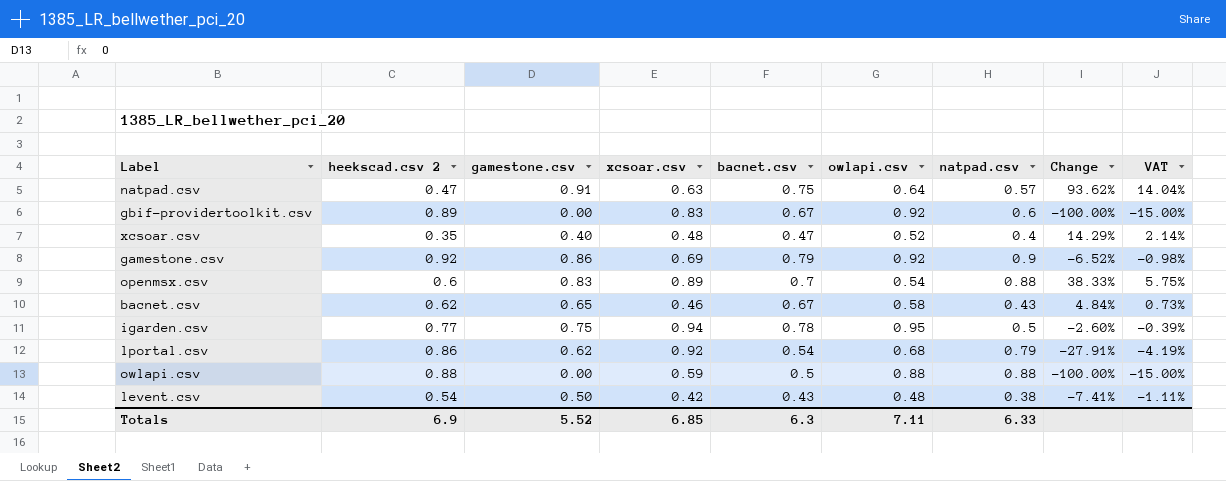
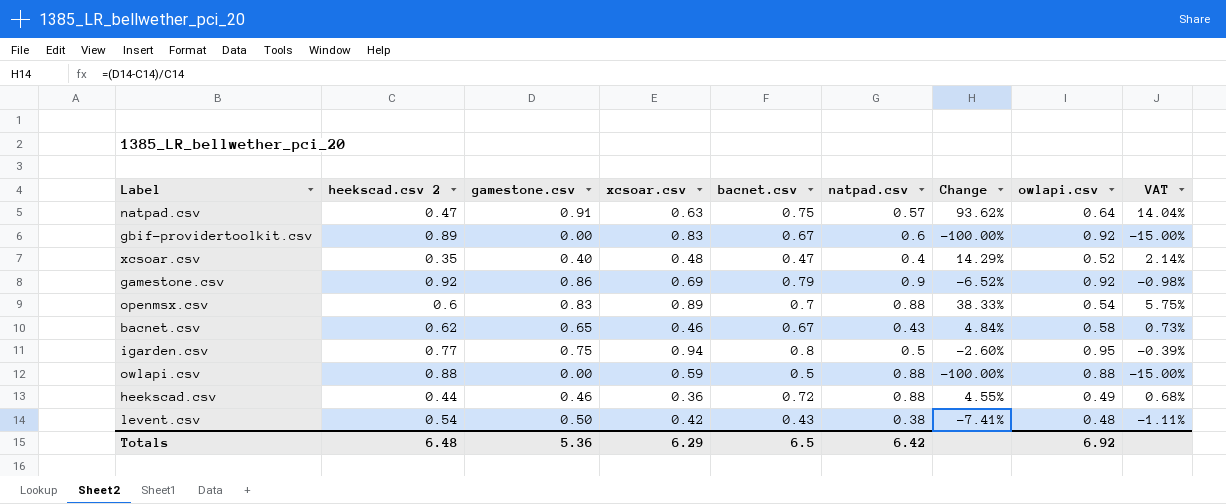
column owlapi.csv | position: 6 -> 8
row lportal.csv: 0.86 | 0.62 | 0.92 | 0.54 | 0.68 | 0.79 | -27.91% | -4.19% -> none
igarden.csv | bacnet.csv: 0.78 -> 0.8
row heekscad.csv: none -> 0.44 | 0.46 | 0.36 | 0.72 | 0.88 | 4.55% | 0.49 | 0.68%
Totals | heekscad.csv 2: 6.9 -> 6.48
Totals | gamestone.csv: 5.52 -> 5.36
Totals | xcsoar.csv: 6.85 -> 6.29
Totals | bacnet.csv: 6.3 -> 6.5
Totals | natpad.csv: 6.33 -> 6.42
Totals | owlapi.csv: 7.11 -> 6.92

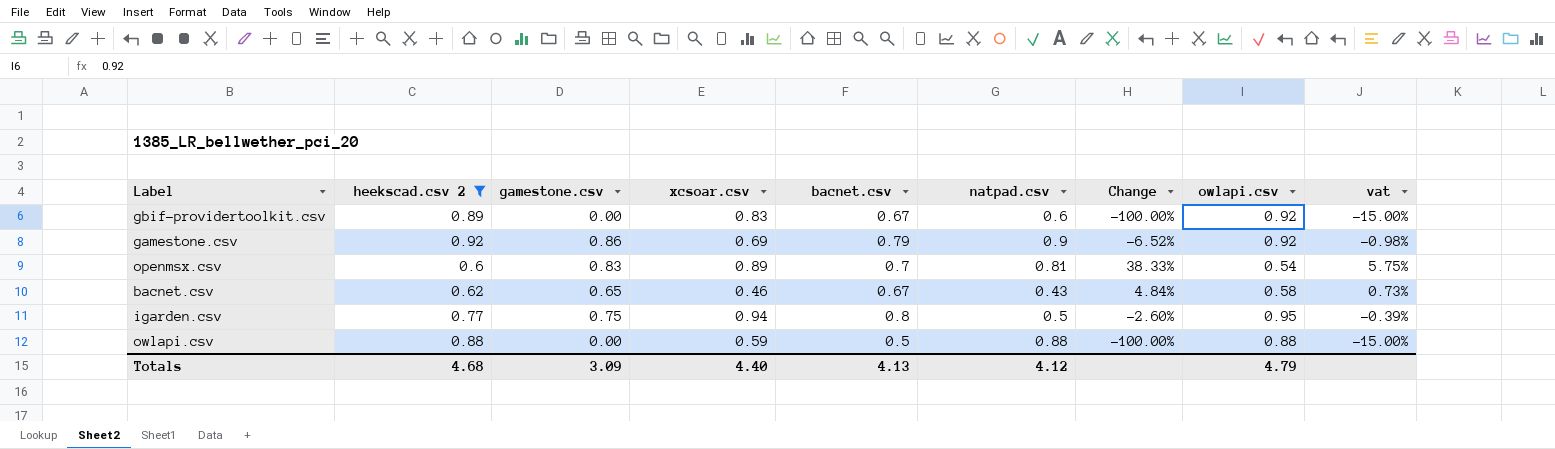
filter: none -> heekscad.csv 2 >= 0.6
column name: VAT -> vat
openmsx.csv | natpad.csv: 0.88 -> 0.81
Totals | heekscad.csv 2: 6.48 -> 4.68
Totals | gamestone.csv: 5.36 -> 3.09
Totals | xcsoar.csv: 6.29 -> 4.40
Totals | bacnet.csv: 6.5 -> 4.13
Totals | natpad.csv: 6.42 -> 4.12
Totals | owlapi.csv: 6.92 -> 4.79

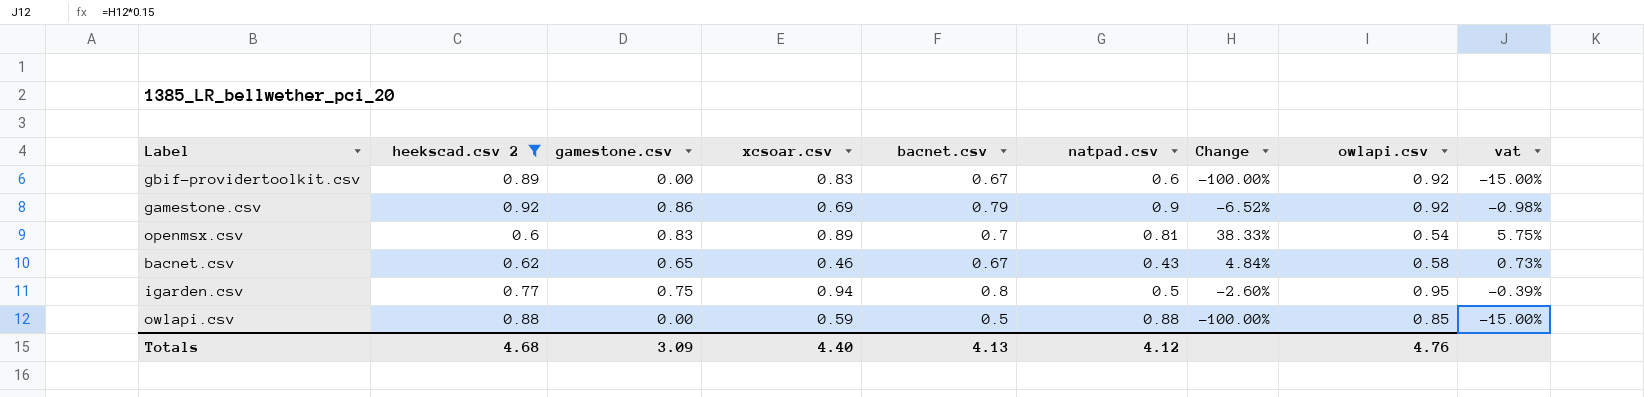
owlapi.csv | owlapi.csv: 0.88 -> 0.85
Totals | owlapi.csv: 4.79 -> 4.76

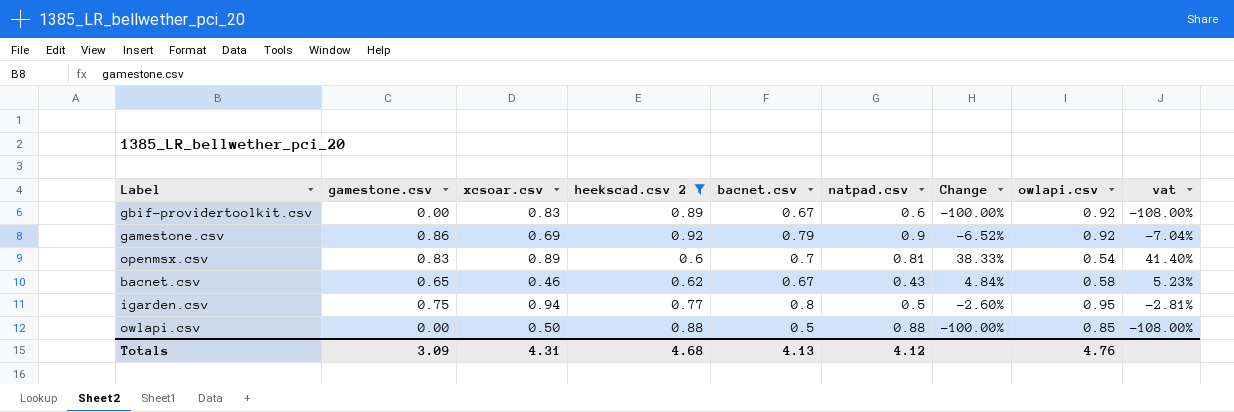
column heekscad.csv 2 | position: 2 -> 4
column vat | formula: [Change] * 0.15 -> [Change] * 1.08
owlapi.csv | xcsoar.csv: 0.59 -> 0.50
Totals | xcsoar.csv: 4.40 -> 4.31

